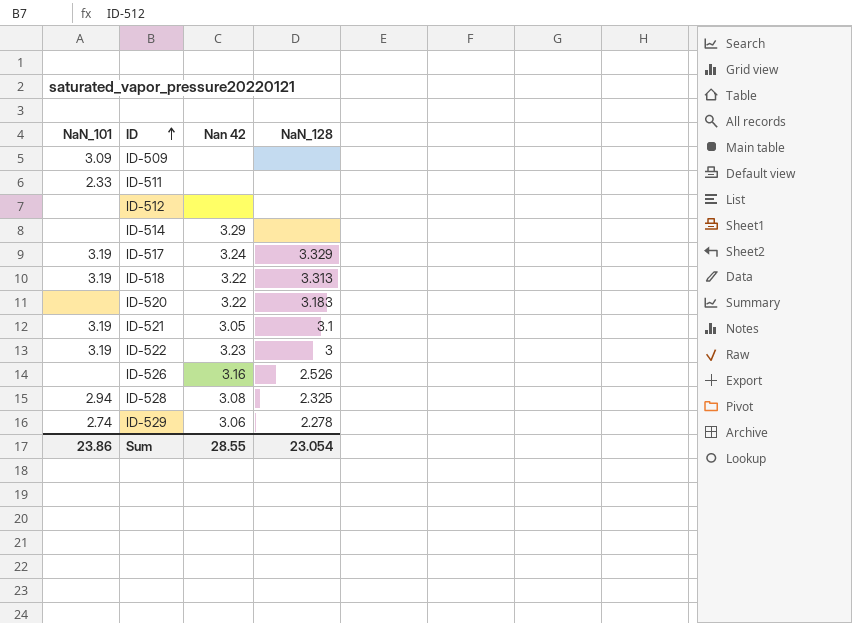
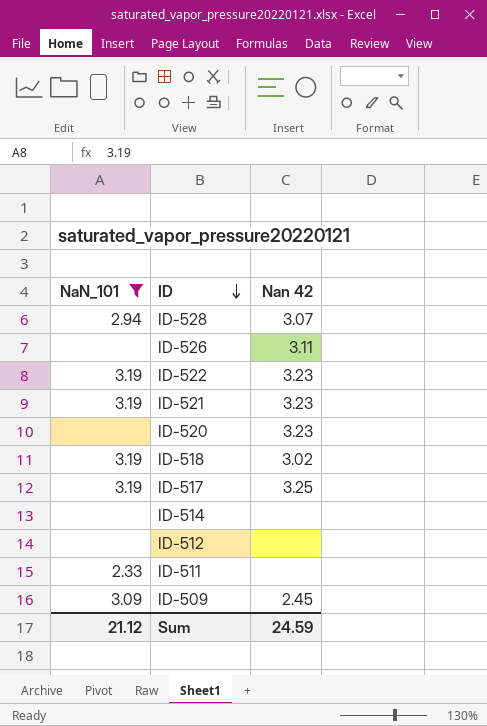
filter: none -> NaN_101 != 2.74
row order: ID ascending -> ID descending
column NaN_128 | position: 4 -> none
ID-528 | Nan 42: 3.08 -> 3.07
ID-526 | Nan 42: 3.16 -> 3.11
ID-521 | Nan 42: 3.05 -> 3.23
ID-520 | Nan 42: 3.22 -> 3.23
ID-518 | Nan 42: 3.22 -> 3.02
ID-517 | Nan 42: 3.24 -> 3.25
ID-514 | Nan 42: 3.29 -> none
ID-509 | Nan 42: none -> 2.45
Sum | NaN_101: 23.86 -> 21.12
Sum | Nan 42: 28.55 -> 24.59

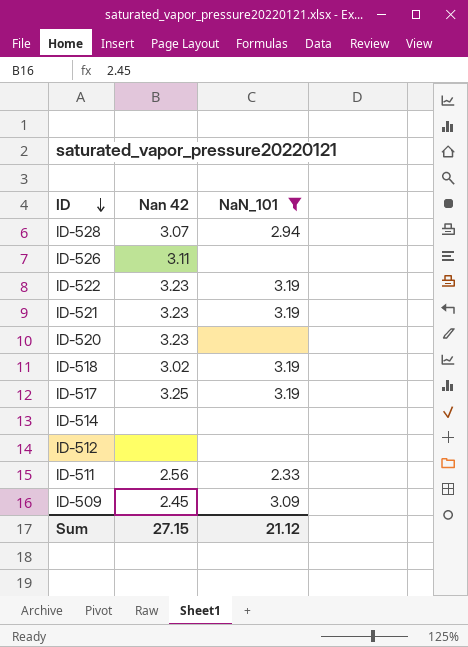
column NaN_101 | position: 1 -> 3
ID-511 | Nan 42: none -> 2.56
Sum | Nan 42: 24.59 -> 27.15

